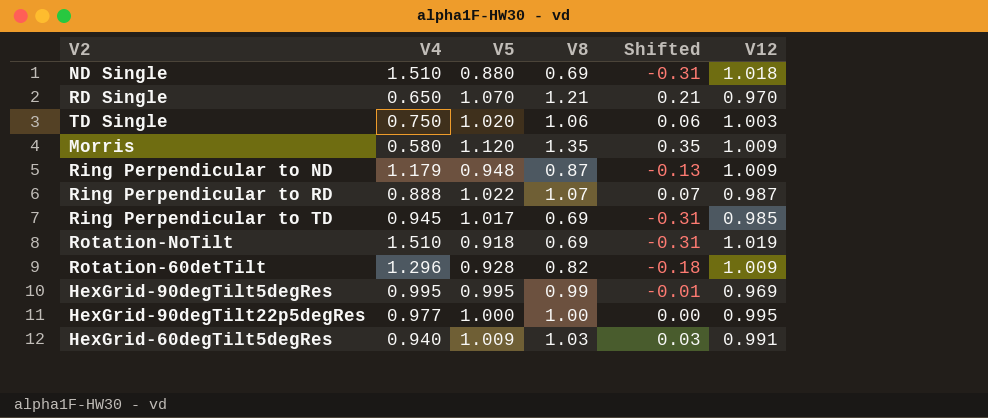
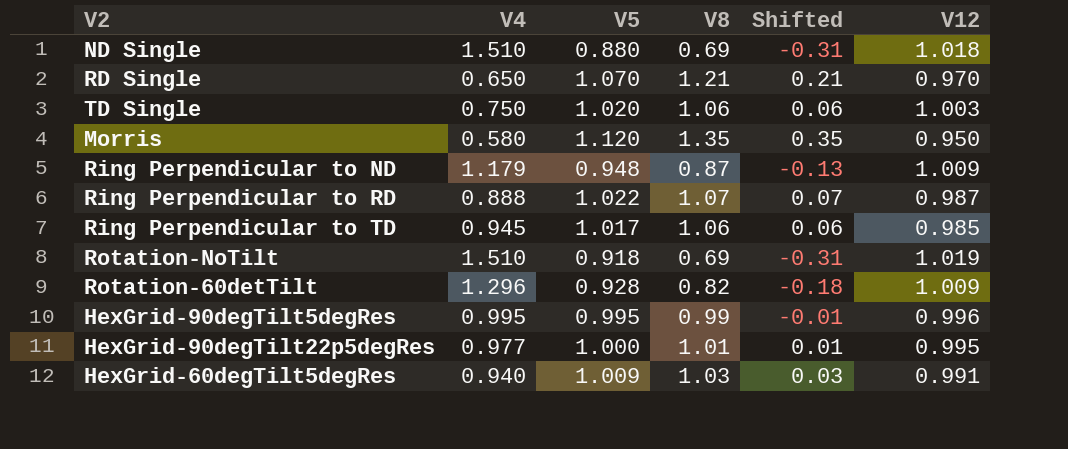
Morris | V12: 1.009 -> 0.950
Ring Perpendicular to TD | V8: 0.69 -> 1.06
Ring Perpendicular to TD | Shifted: -0.31 -> 0.06
HexGrid-90degTilt5degRes | V12: 0.969 -> 0.996
HexGrid-90degTilt22p5degRes | V8: 1.00 -> 1.01
HexGrid-90degTilt22p5degRes | Shifted: 0.00 -> 0.01

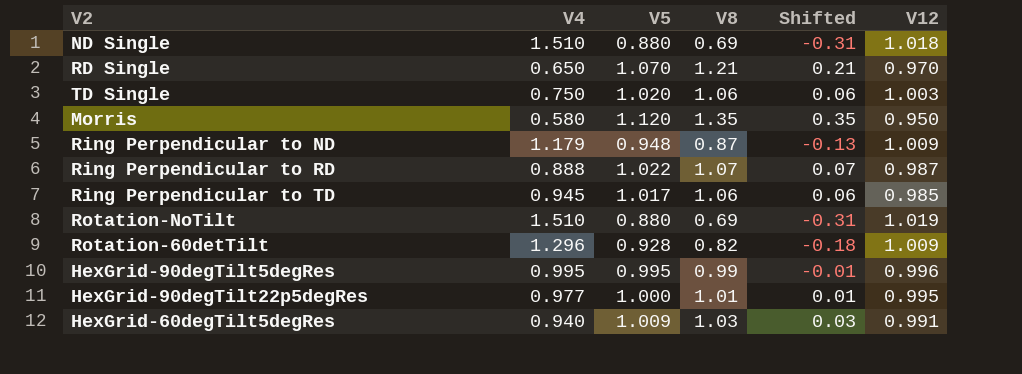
Rotation-NoTilt | V5: 0.918 -> 0.880

